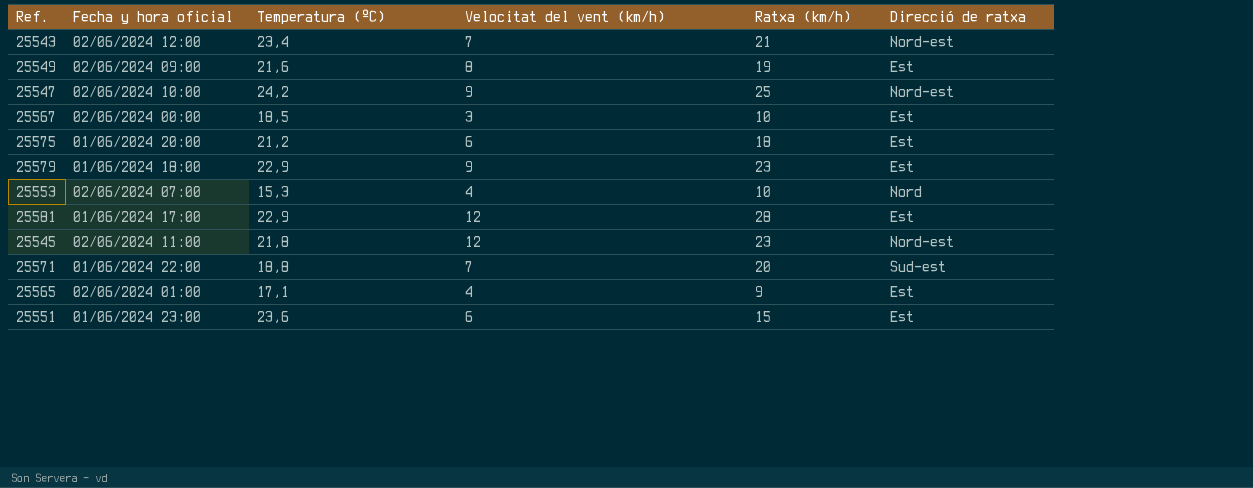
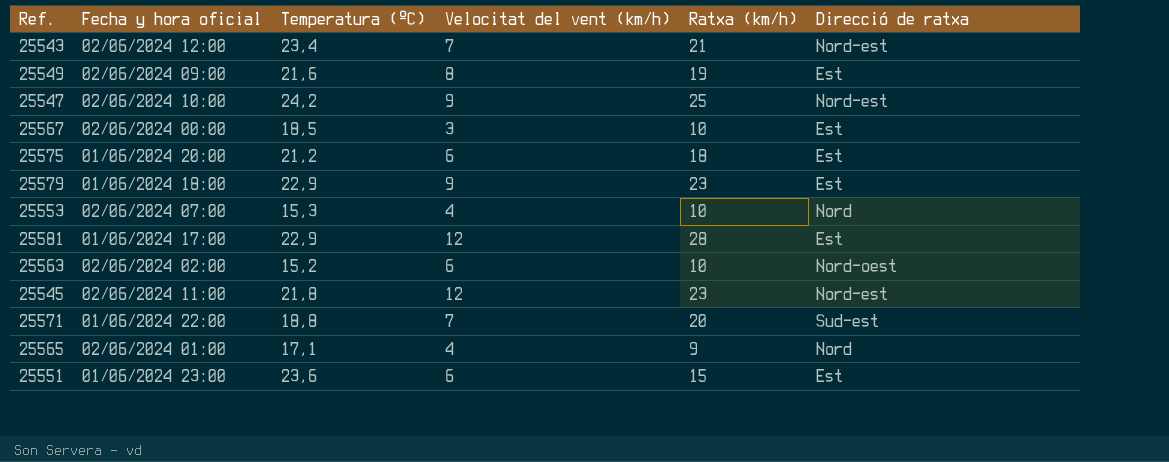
row 25563: none -> 02/06/2024 02:00 | 15,2 | 6 | 10 | Nord-oest
25565 | Direcció de ratxa: Est -> Nord

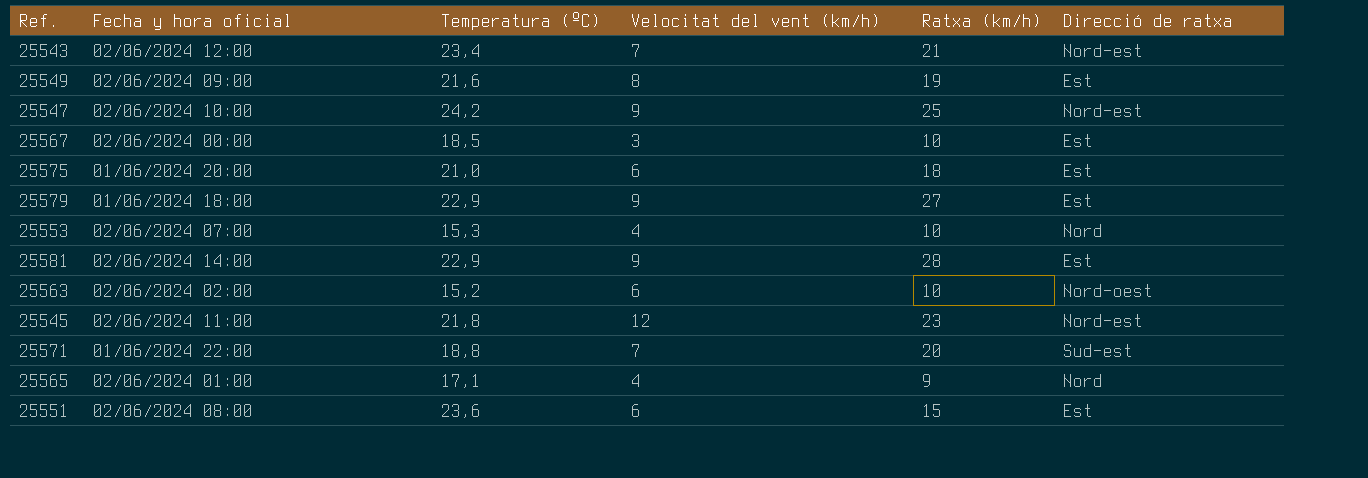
25575 | Temperatura (ºC): 21,2 -> 21,0
25579 | Ratxa (km/h): 23 -> 27
25581 | Fecha y hora oficial: 01/06/2024 17:00 -> 02/06/2024 14:00
25581 | Velocitat del vent (km/h): 12 -> 9
25551 | Fecha y hora oficial: 01/06/2024 23:00 -> 02/06/2024 08:00

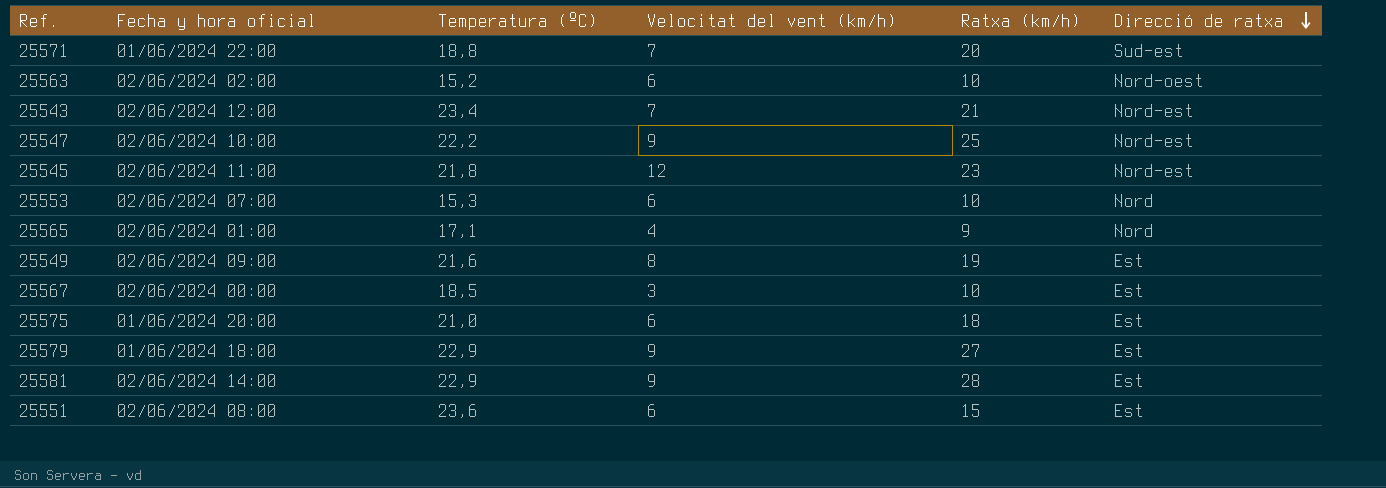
row order: none -> Direcció de ratxa descending
25547 | Temperatura (ºC): 24,2 -> 22,2
25553 | Velocitat del vent (km/h): 4 -> 6

